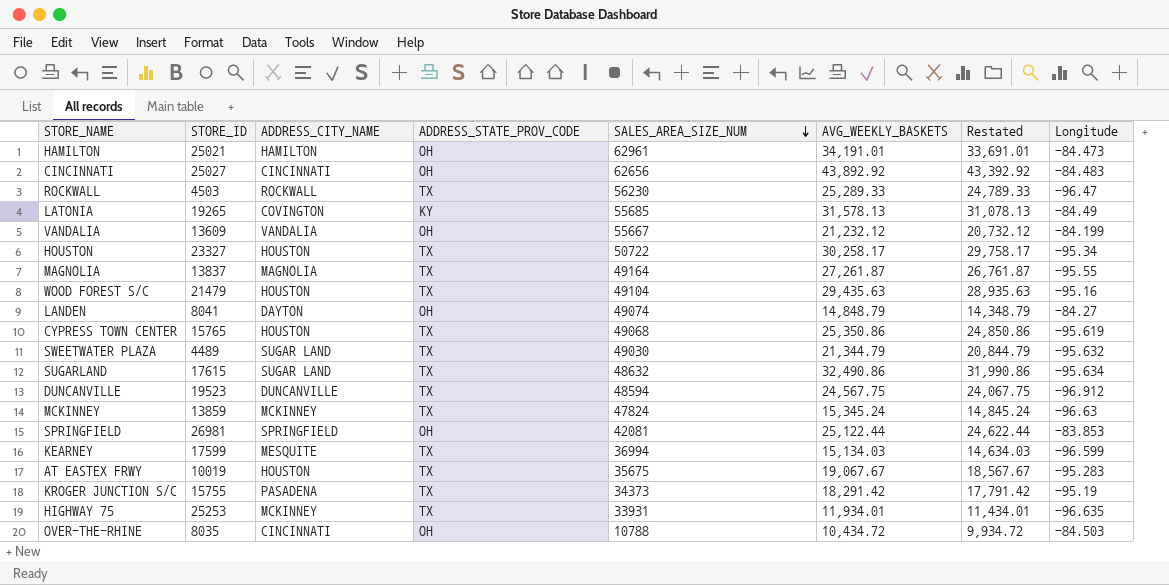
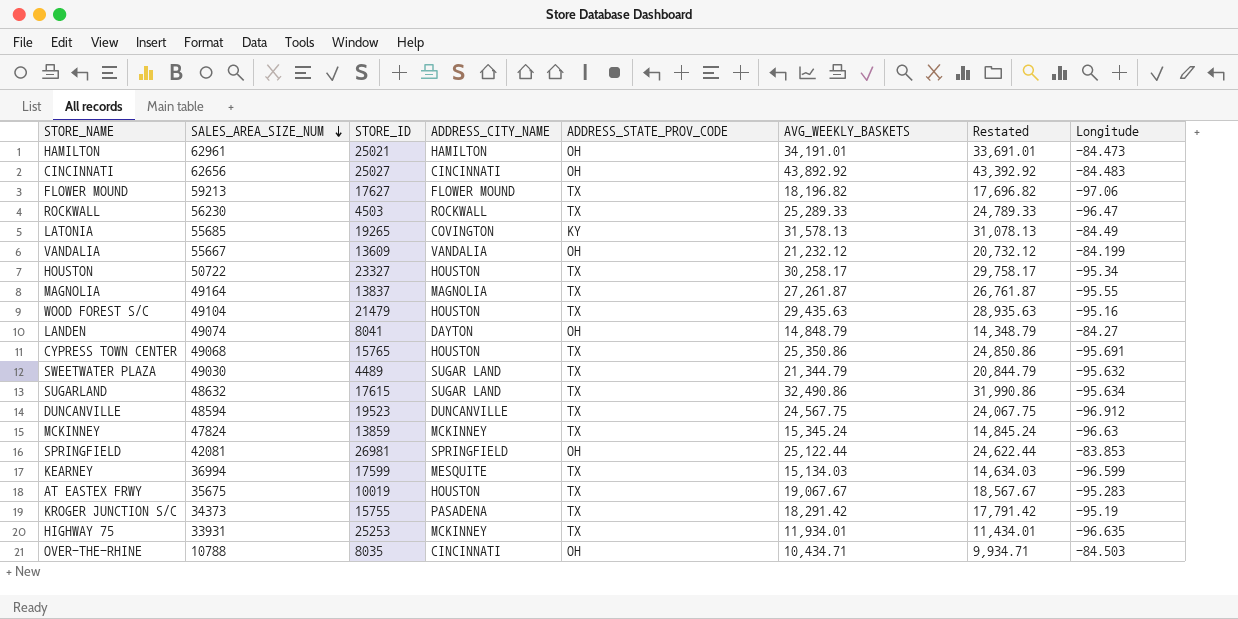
column SALES_AREA_SIZE_NUM | position: 5 -> 2
row FLOWER MOUND: none -> 59213 | 17627 | FLOWER MOUND | TX | 18,196.82 | 17,696.82 | -97.06
CYPRESS TOWN CENTER | Longitude: -95.619 -> -95.691
OVER-THE-RHINE | AVG_WEEKLY_BASKETS: 10,434.72 -> 10,434.71
OVER-THE-RHINE | Restated: 9,934.72 -> 9,934.71

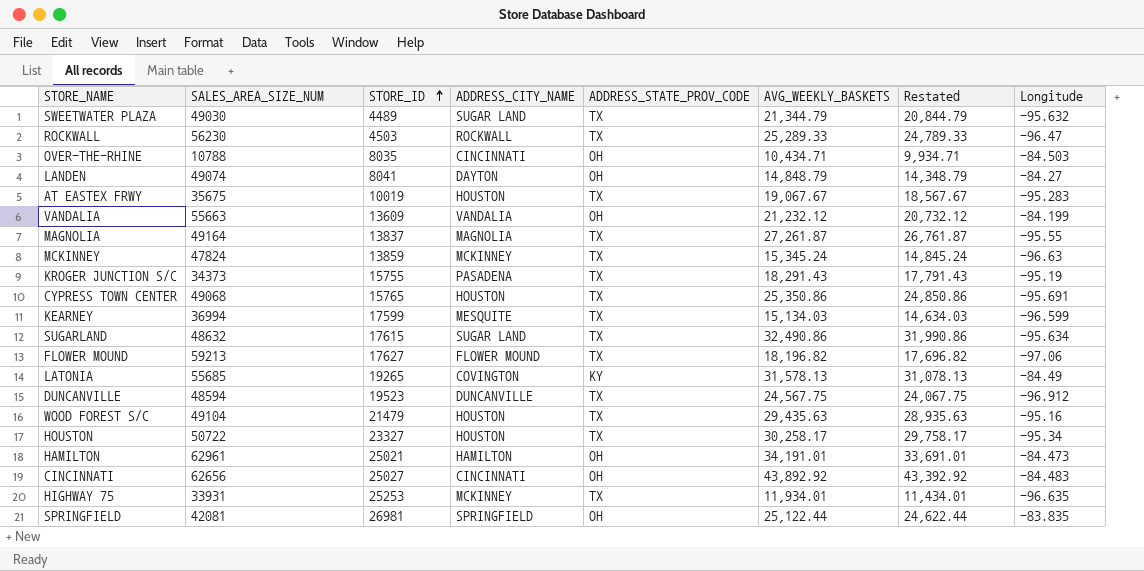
row order: SALES_AREA_SIZE_NUM descending -> STORE_ID ascending
VANDALIA | SALES_AREA_SIZE_NUM: 55667 -> 55663
KROGER JUNCTION S/C | AVG_WEEKLY_BASKETS: 18,291.42 -> 18,291.43
KROGER JUNCTION S/C | Restated: 17,791.42 -> 17,791.43
SPRINGFIELD | Longitude: -83.853 -> -83.835

